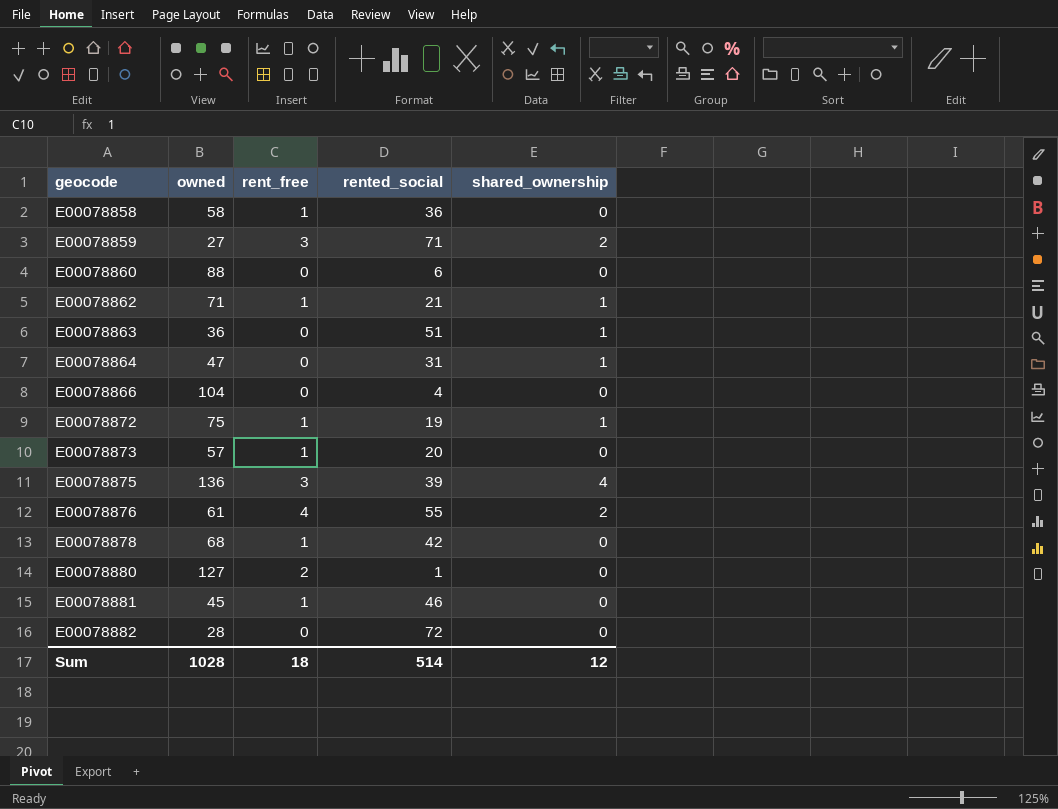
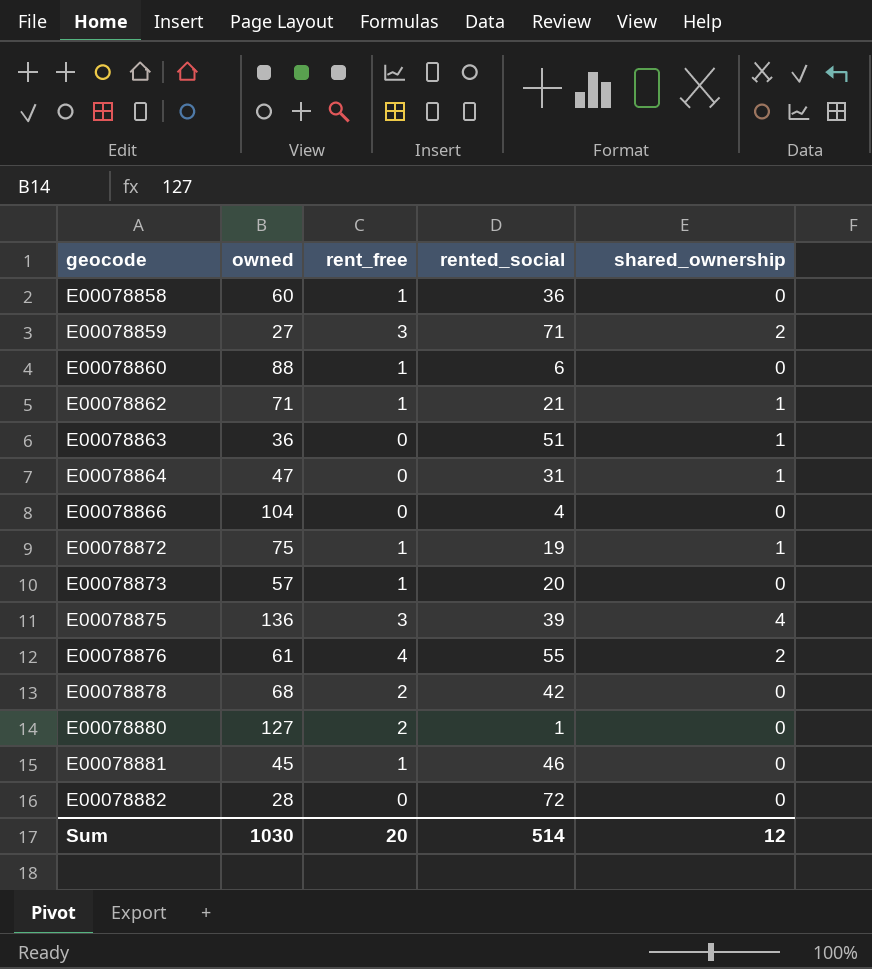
E00078858 | owned: 58 -> 60
E00078860 | rent_free: 0 -> 1
E00078878 | rent_free: 1 -> 2
Sum | owned: 1028 -> 1030
Sum | rent_free: 18 -> 20

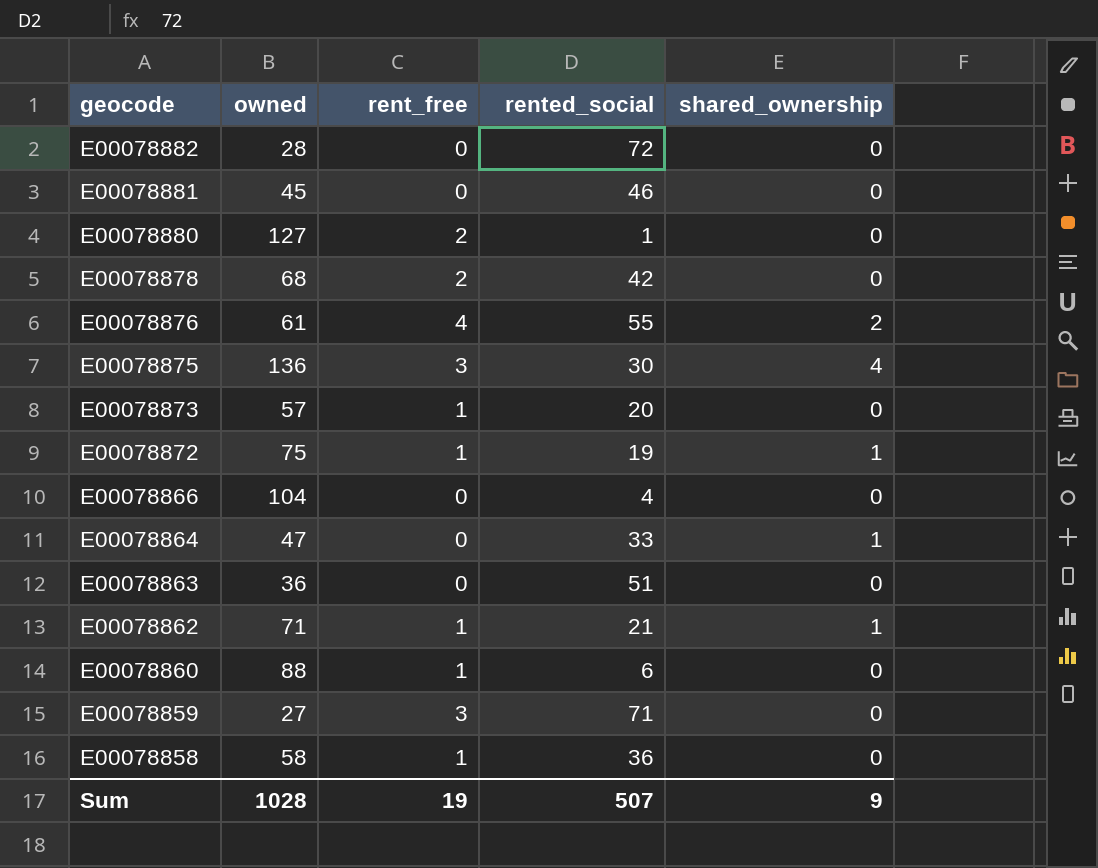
row order: geocode ascending -> geocode descending
E00078881 | rent_free: 1 -> 0
E00078875 | rented_social: 39 -> 30
E00078864 | rented_social: 31 -> 33
E00078863 | shared_ownership: 1 -> 0
E00078859 | shared_ownership: 2 -> 0
E00078858 | owned: 60 -> 58
Sum | owned: 1030 -> 1028
Sum | rent_free: 20 -> 19
Sum | rented_social: 514 -> 507
Sum | shared_ownership: 12 -> 9

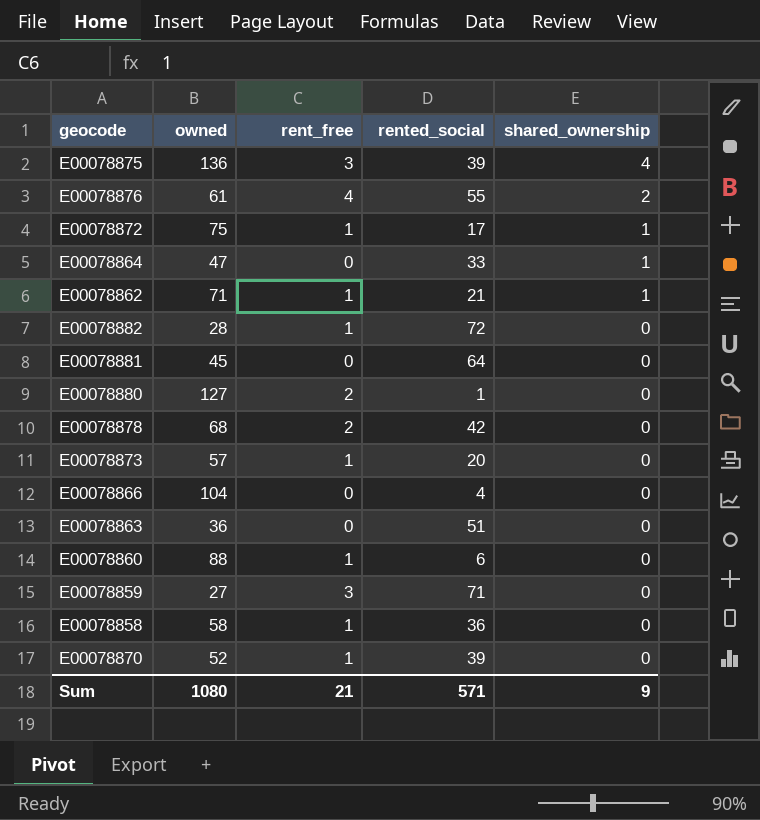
row order: geocode descending -> shared_ownership descending
E00078875 | rented_social: 30 -> 39
E00078872 | rented_social: 19 -> 17
E00078882 | rent_free: 0 -> 1
E00078881 | rented_social: 46 -> 64
row E00078870: none -> 52 | 1 | 39 | 0
Sum | owned: 1028 -> 1080
Sum | rent_free: 19 -> 21
Sum | rented_social: 507 -> 571

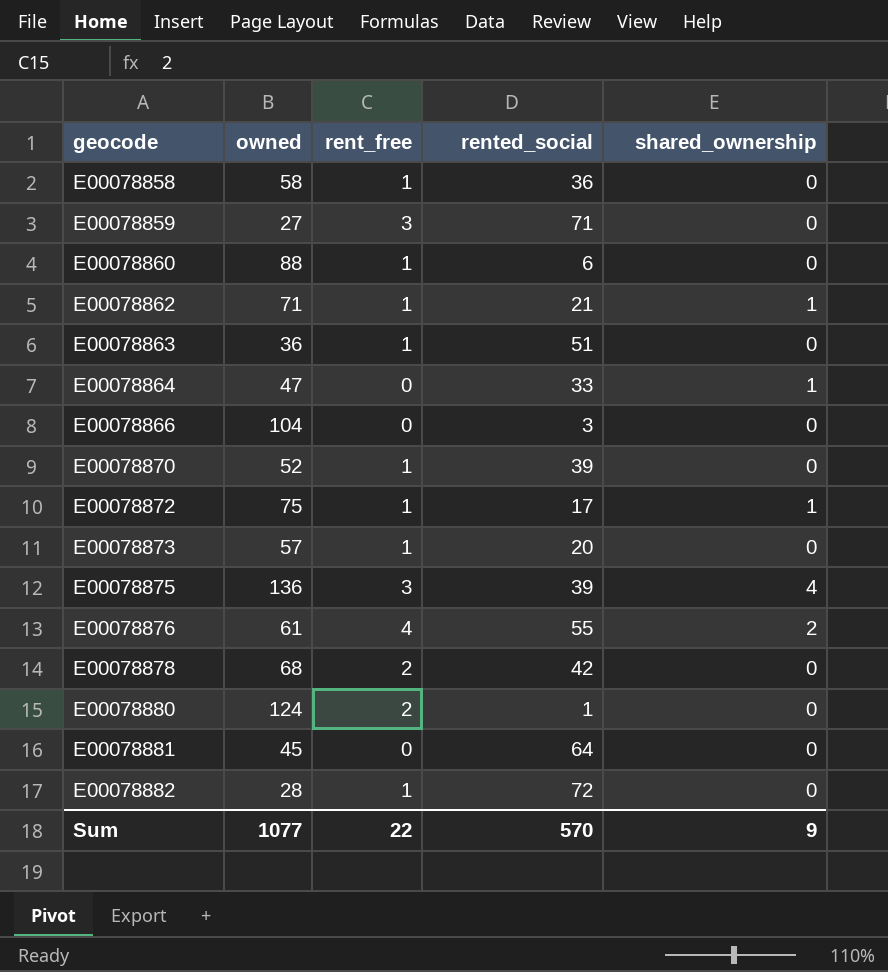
row order: shared_ownership descending -> geocode ascending
E00078863 | rent_free: 0 -> 1
E00078866 | rented_social: 4 -> 3
E00078880 | owned: 127 -> 124
Sum | owned: 1080 -> 1077
Sum | rent_free: 21 -> 22
Sum | rented_social: 571 -> 570

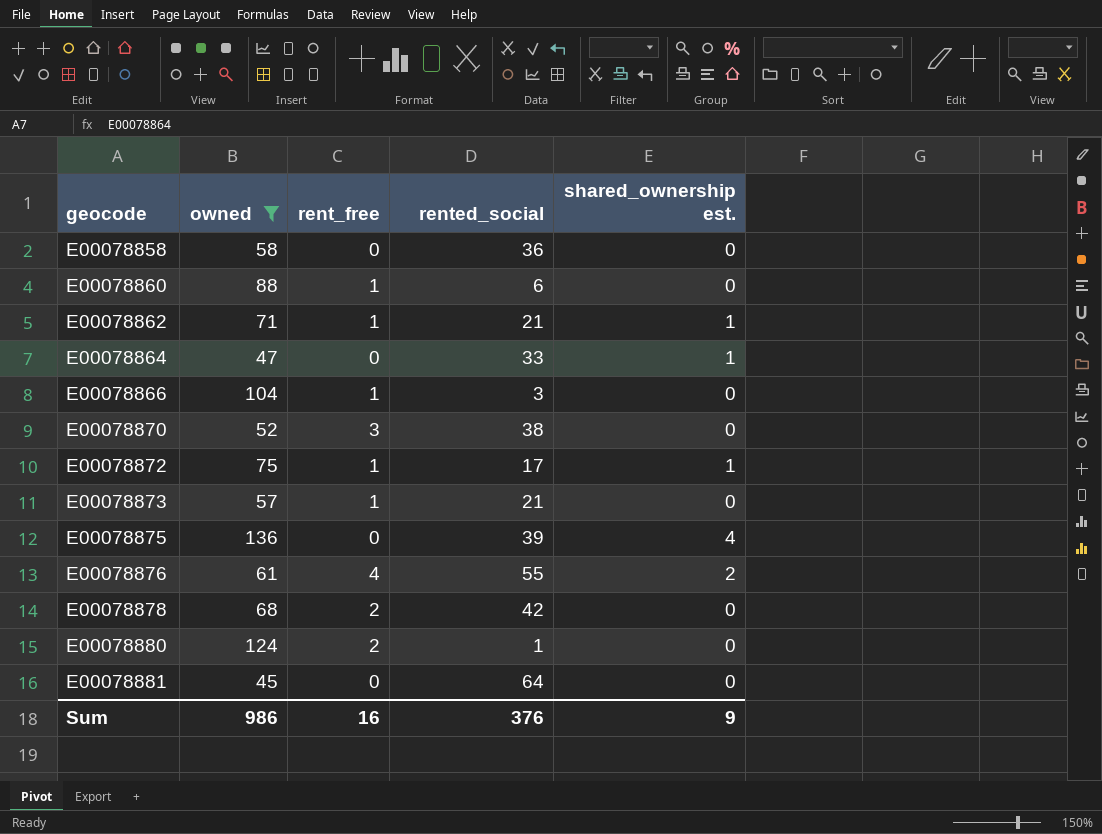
filter: none -> owned >= 45
column name: shared_ownership -> shared_ownership est.
E00078858 | rent_free: 1 -> 0
E00078866 | rent_free: 0 -> 1
E00078870 | rent_free: 1 -> 3
E00078870 | rented_social: 39 -> 38
E00078873 | rented_social: 20 -> 21
E00078875 | rent_free: 3 -> 0
Sum | owned: 1077 -> 986
Sum | rent_free: 22 -> 16
Sum | rented_social: 570 -> 376

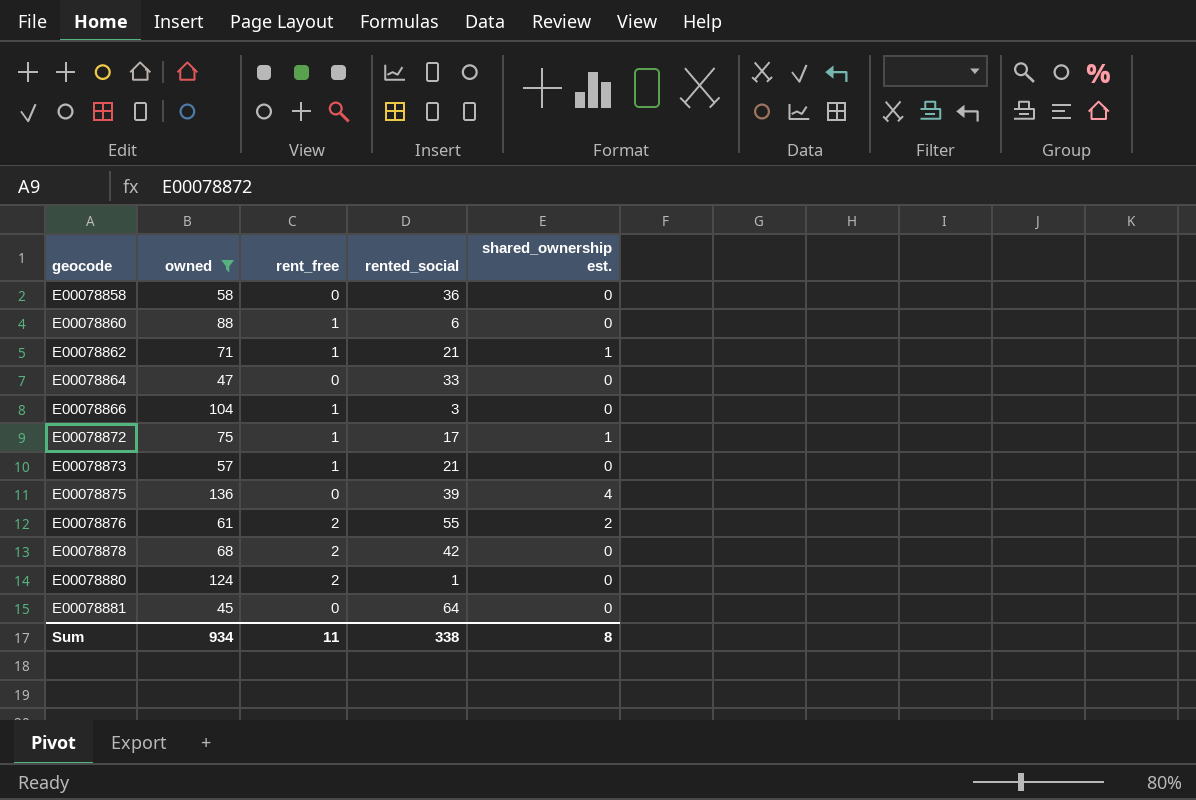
row E00078870: 52 | 3 | 38 | 0 -> none
E00078864 | shared_ownership est.: 1 -> 0
E00078876 | rent_free: 4 -> 2
Sum | owned: 986 -> 934
Sum | rent_free: 16 -> 11
Sum | rented_social: 376 -> 338
Sum | shared_ownership est.: 9 -> 8

